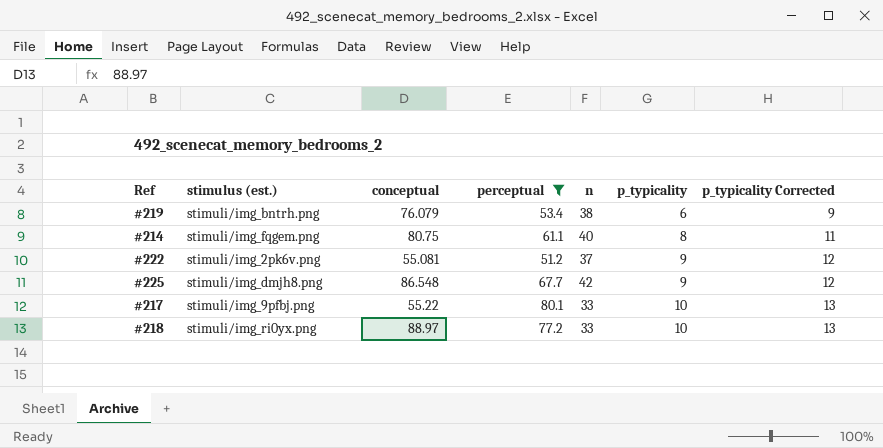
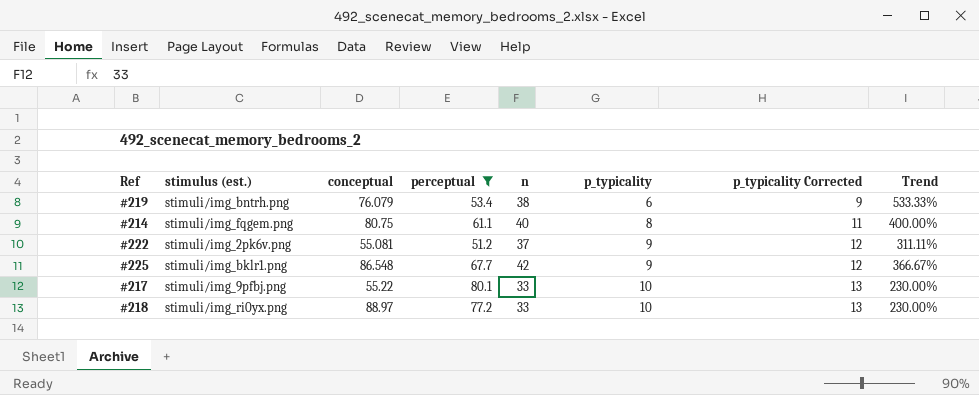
column Trend | formula: none -> ([n] - [p_typicality]) / [p_typicality]
#225 | stimulus (est.): stimuli/img_dmjh8.png -> stimuli/img_bklr1.png

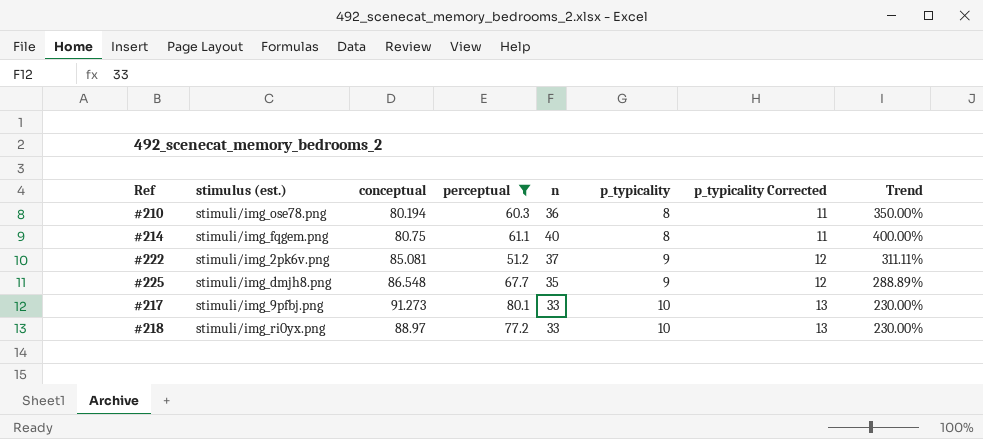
row #219: stimuli/img_bntrh.png | 76.079 | 53.4 | 38 | 6 | 9 | 533.33% -> none
row #210: none -> stimuli/img_ose78.png | 80.194 | 60.3 | 36 | 8 | 11 | 350.00%
#222 | conceptual: 55.081 -> 85.081
#225 | stimulus (est.): stimuli/img_bklr1.png -> stimuli/img_dmjh8.png
#225 | n: 42 -> 35
#225 | Trend: 366.67% -> 288.89%
#217 | conceptual: 55.22 -> 91.273

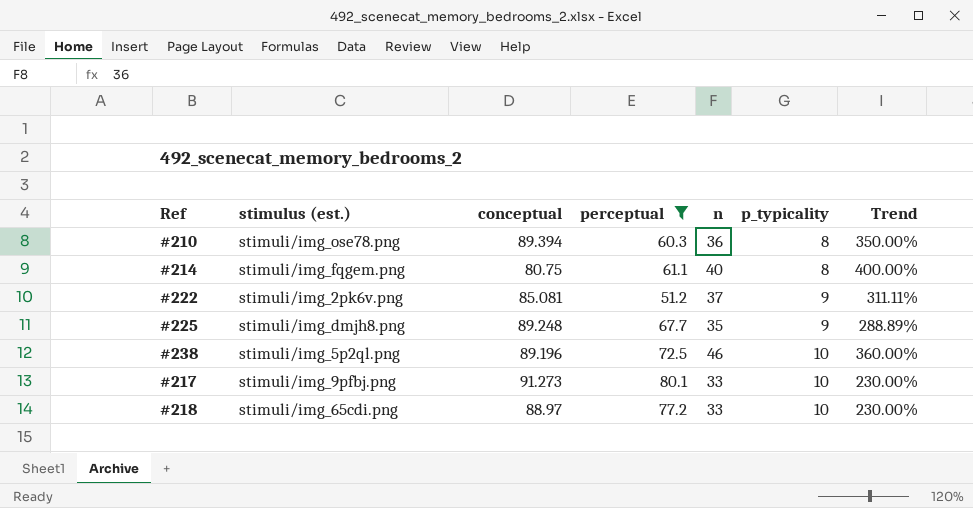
column p_typicality Corrected | formula: [p_typicality] + 3 -> none
#210 | conceptual: 80.194 -> 89.394
#225 | conceptual: 86.548 -> 89.248
row #238: none -> stimuli/img_5p2ql.png | 89.196 | 72.5 | 46 | 10 | 360.00%
#218 | stimulus (est.): stimuli/img_ri0yx.png -> stimuli/img_65cdi.png

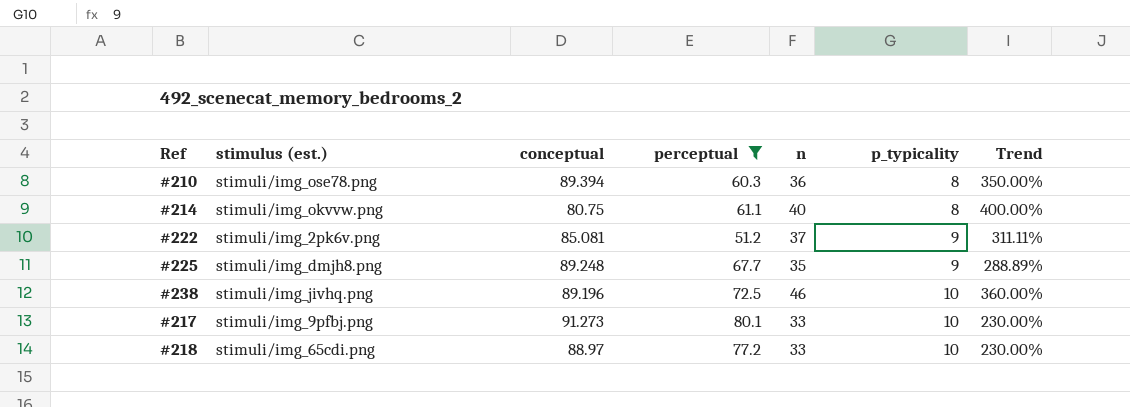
#214 | stimulus (est.): stimuli/img_fqgem.png -> stimuli/img_okvvw.png
#238 | stimulus (est.): stimuli/img_5p2ql.png -> stimuli/img_jivhq.png

